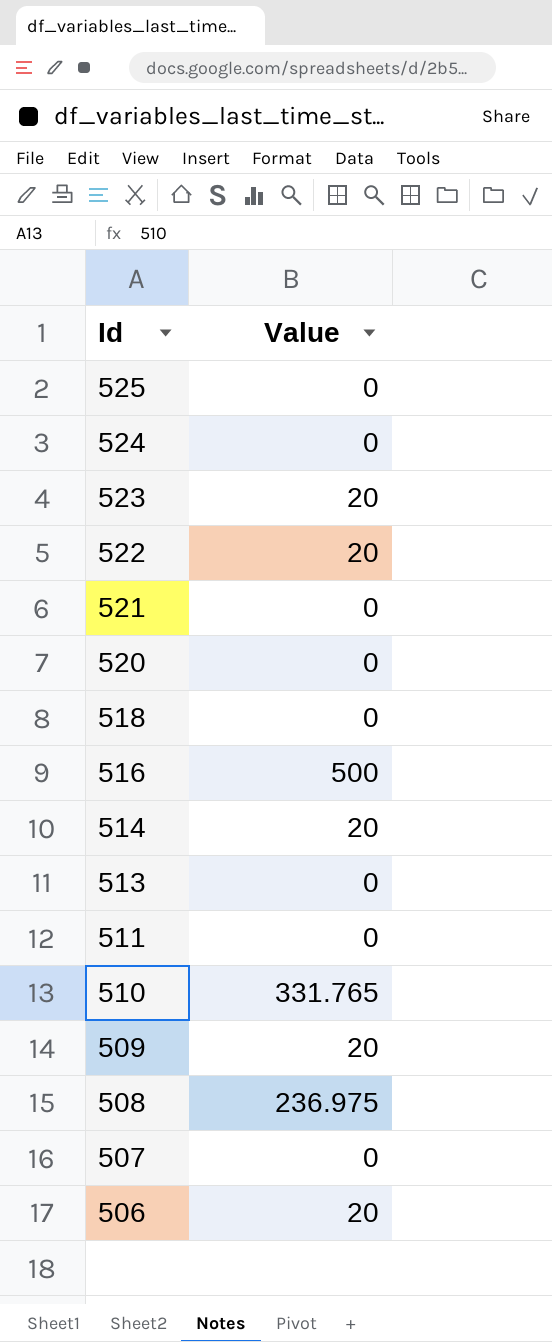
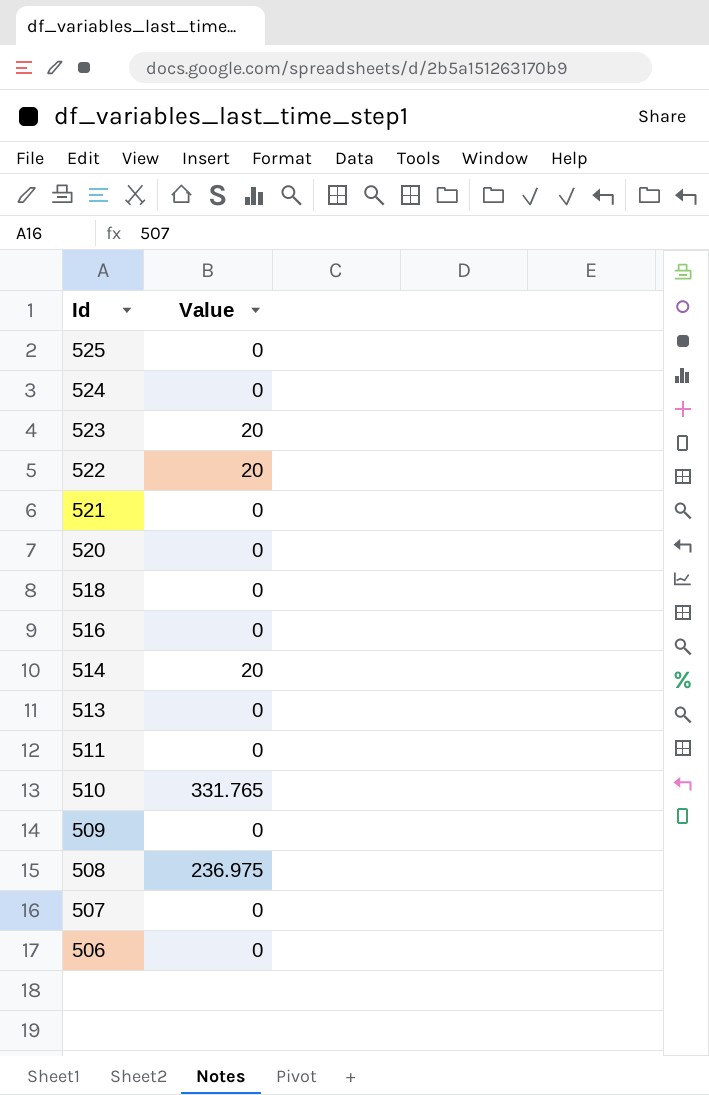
516 | Value: 500 -> 0
509 | Value: 20 -> 0
506 | Value: 20 -> 0

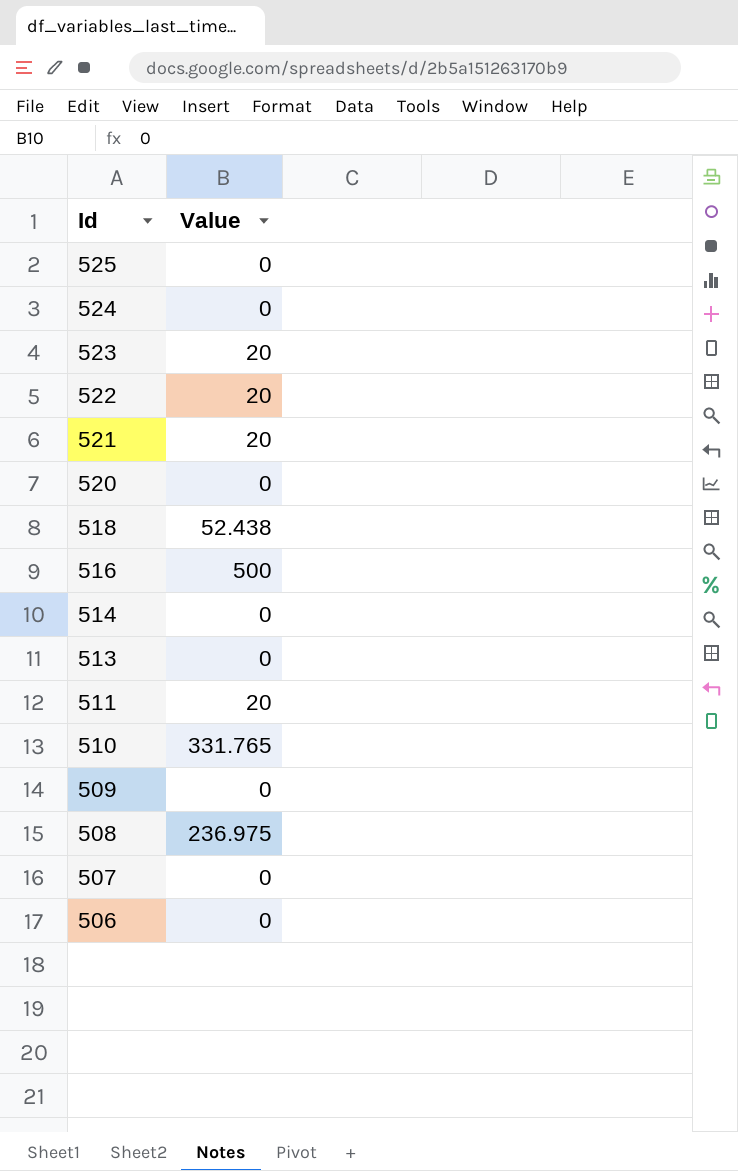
521 | Value: 0 -> 20
518 | Value: 0 -> 52.438
516 | Value: 0 -> 500
514 | Value: 20 -> 0
511 | Value: 0 -> 20

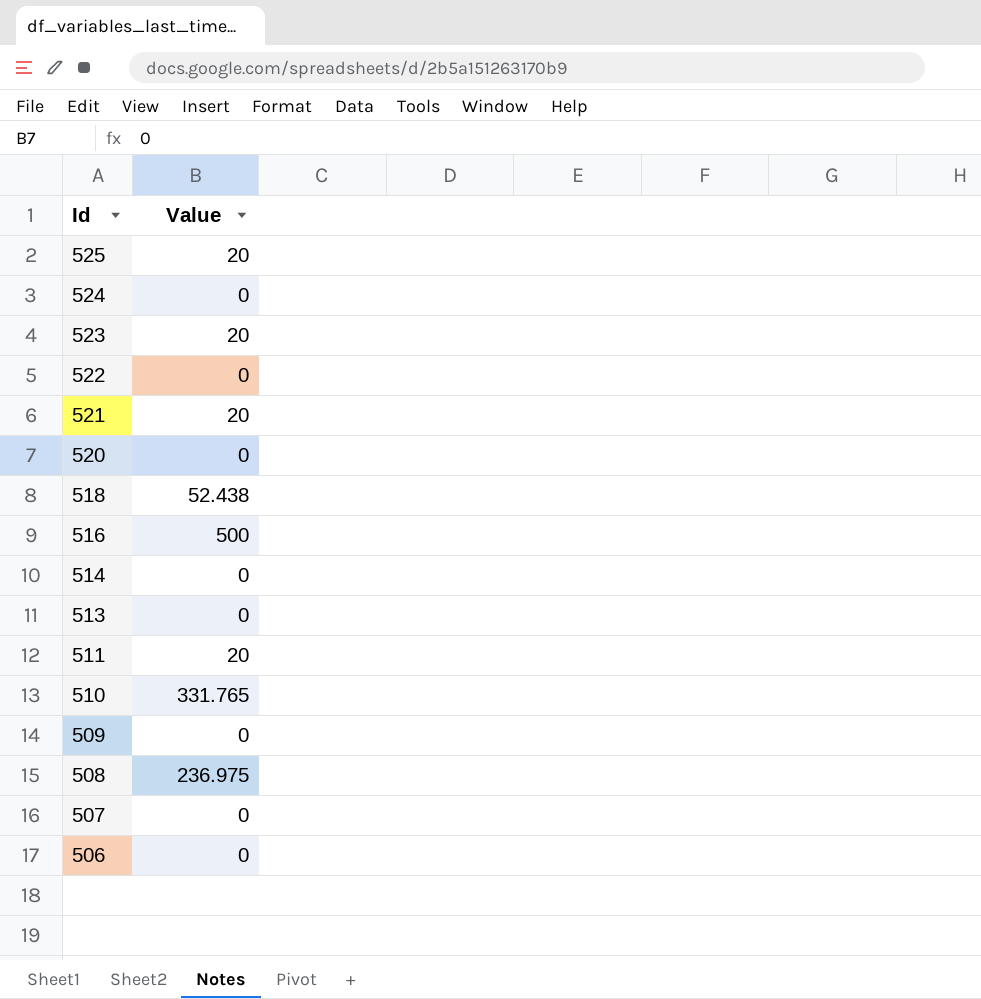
525 | Value: 0 -> 20
522 | Value: 20 -> 0

